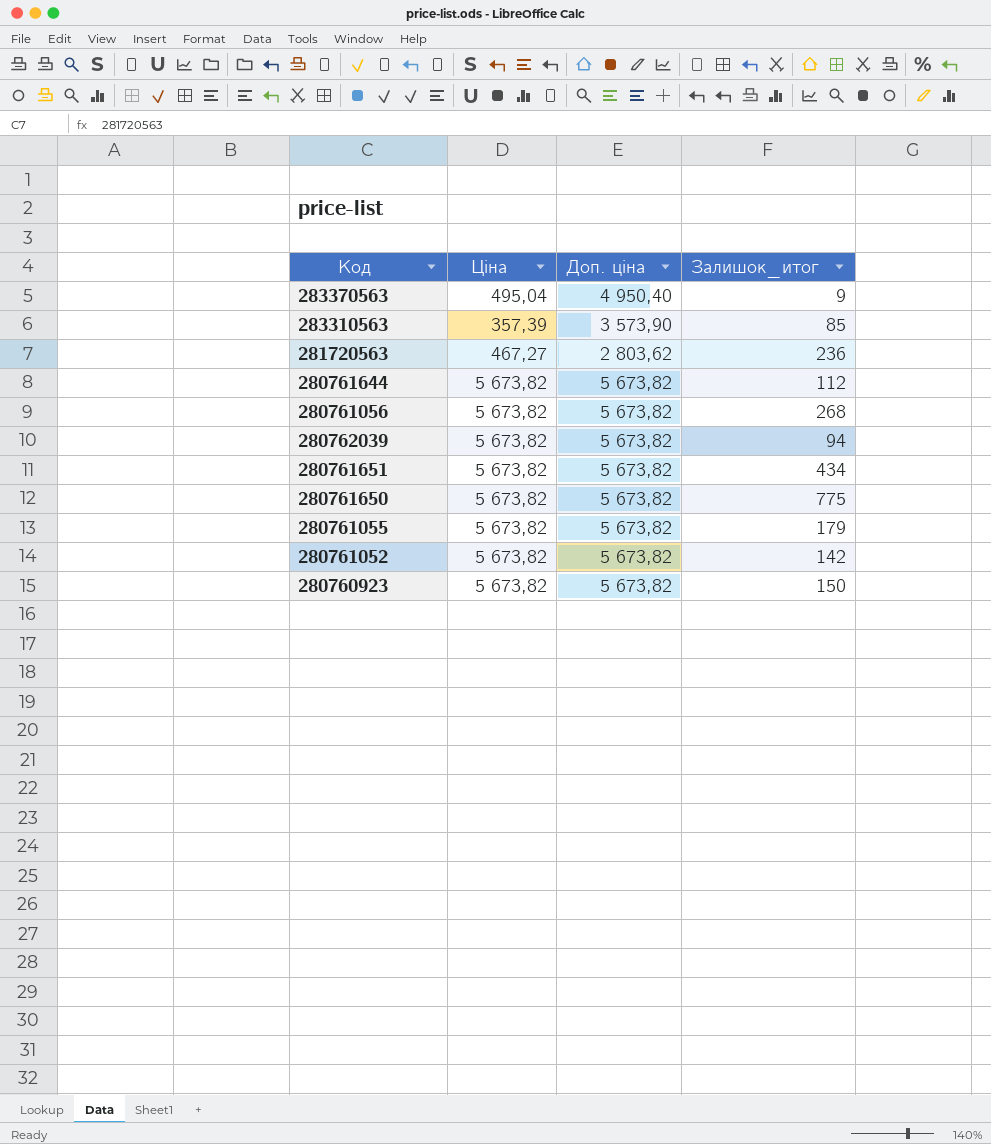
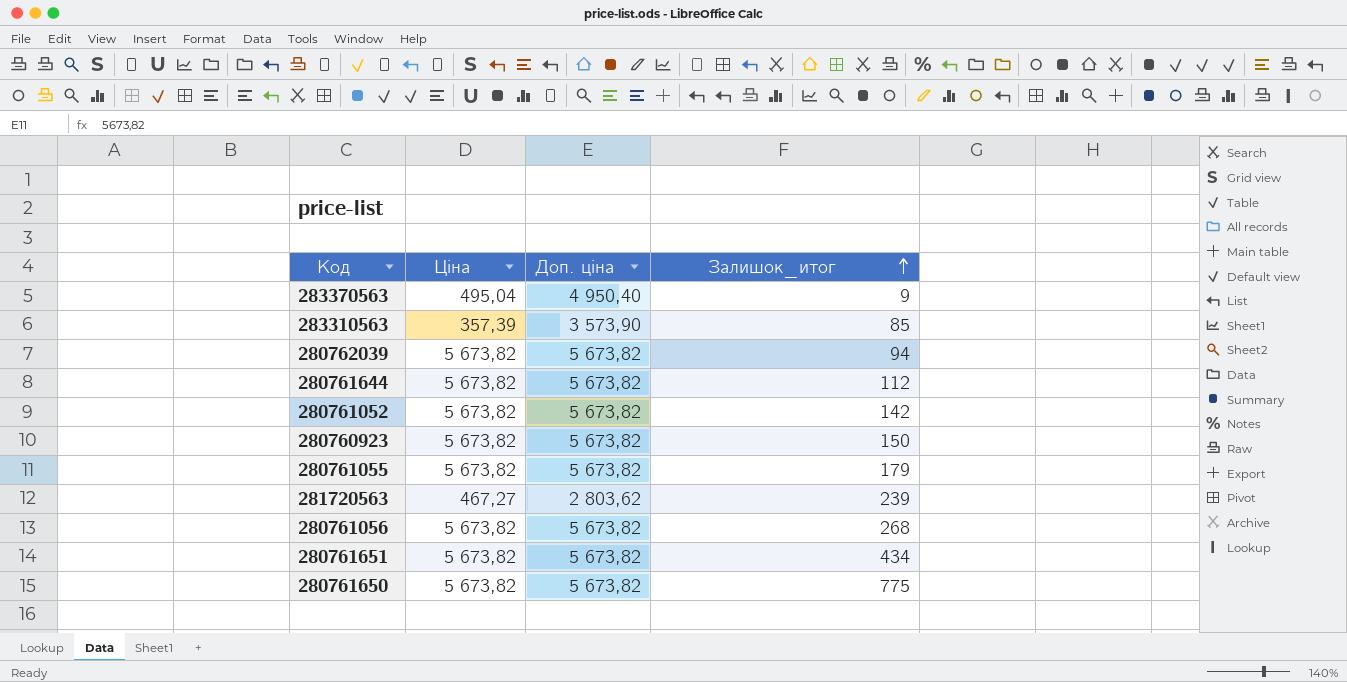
row order: none -> Залишок_итог ascending
281720563 | Залишок_итог: 236 -> 239

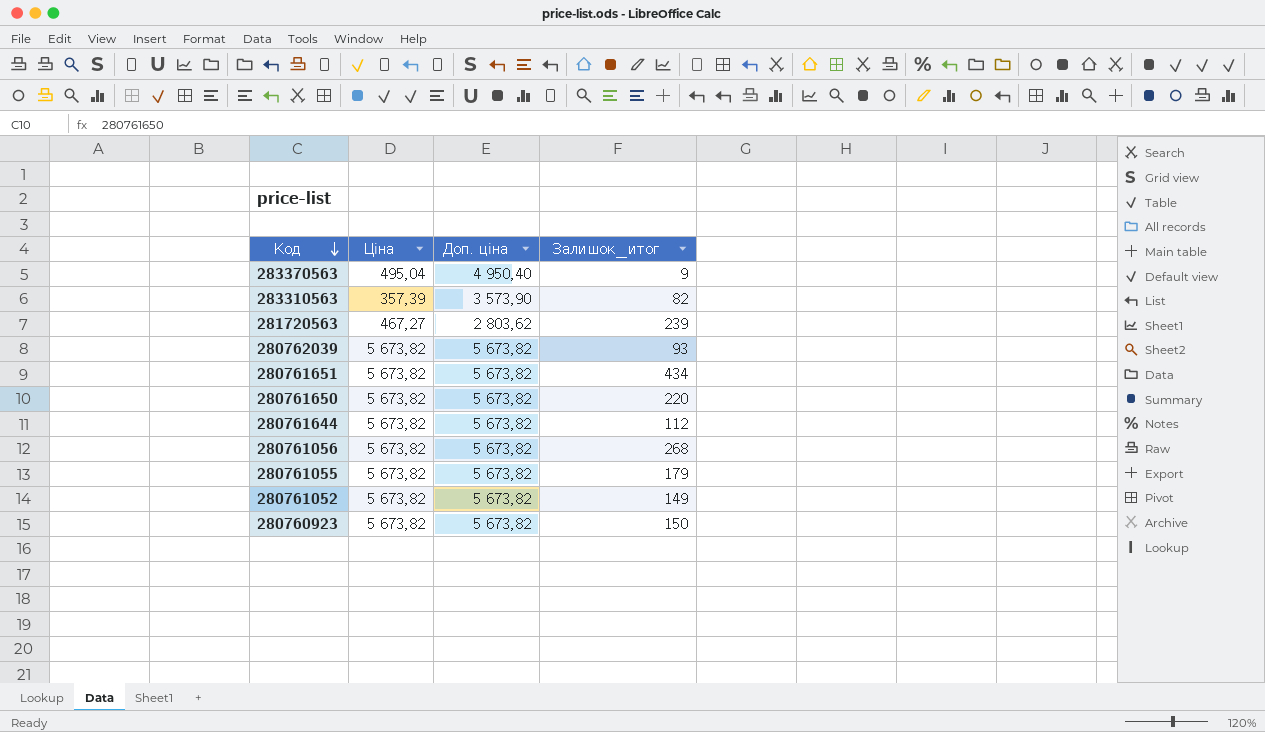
row order: Залишок_итог ascending -> Код descending
283310563 | Залишок_итог: 85 -> 82
280762039 | Залишок_итог: 94 -> 93
280761650 | Залишок_итог: 775 -> 220
280761052 | Залишок_итог: 142 -> 149

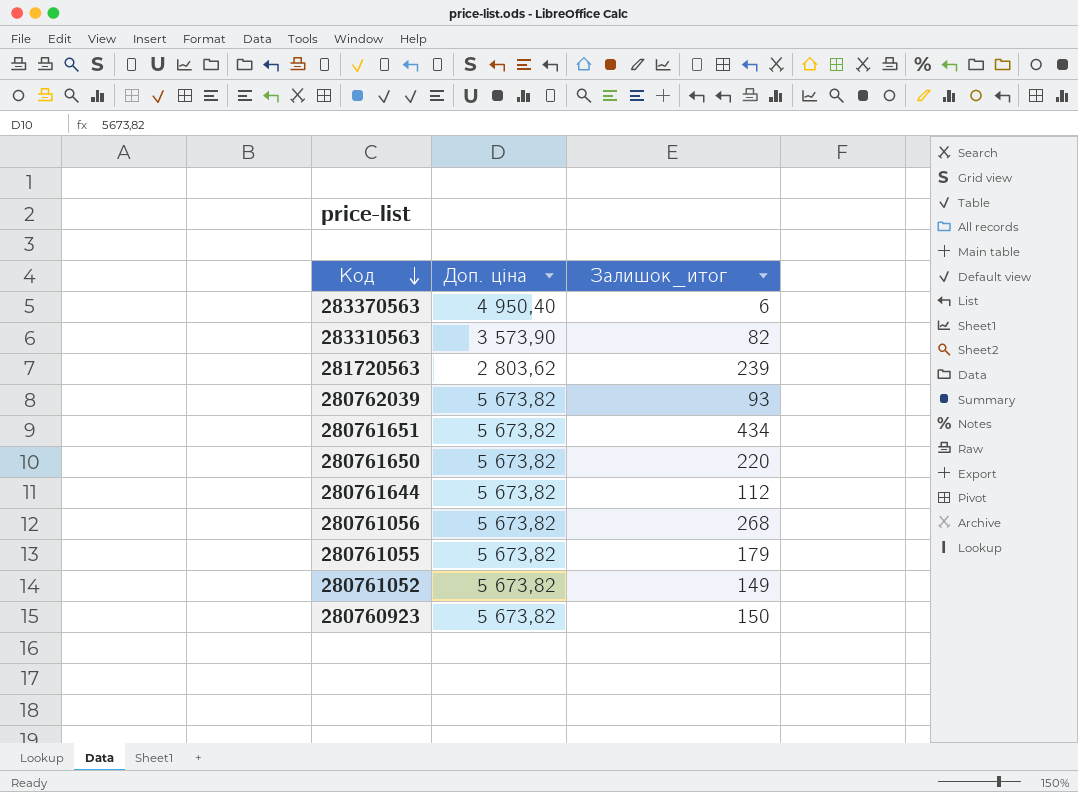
column Ціна | position: 2 -> none
283370563 | Залишок_итог: 9 -> 6

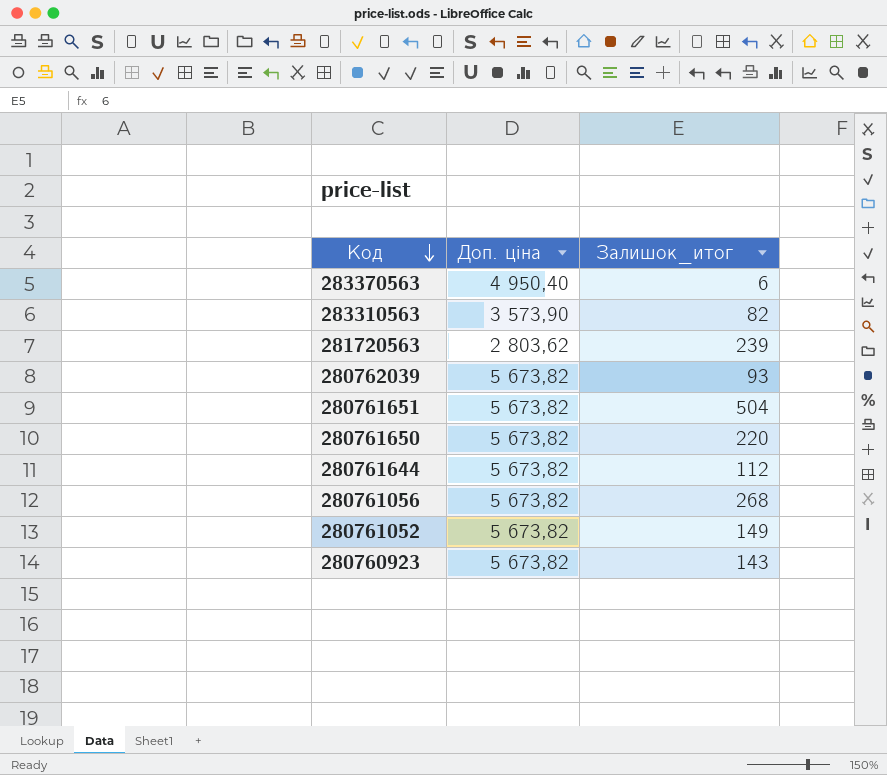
row 280761055: 5 673,82 | 179 -> none
280761651 | Залишок_итог: 434 -> 504
280760923 | Залишок_итог: 150 -> 143

